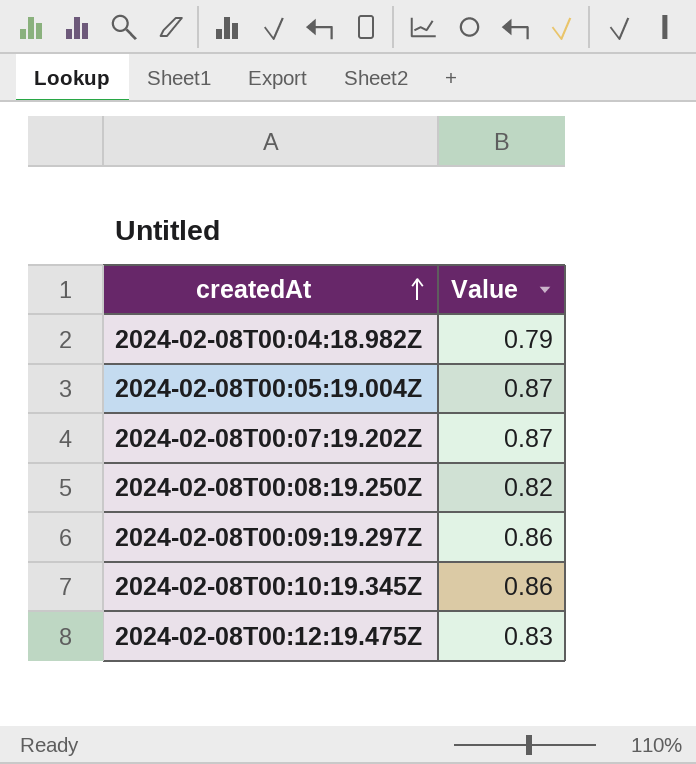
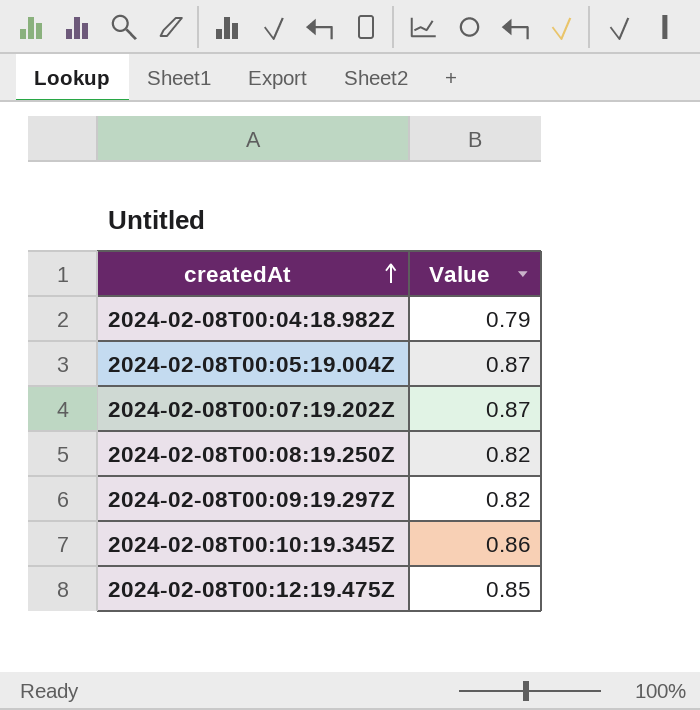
2024-02-08T00:09:19.297Z | Value: 0.86 -> 0.82
2024-02-08T00:12:19.475Z | Value: 0.83 -> 0.85

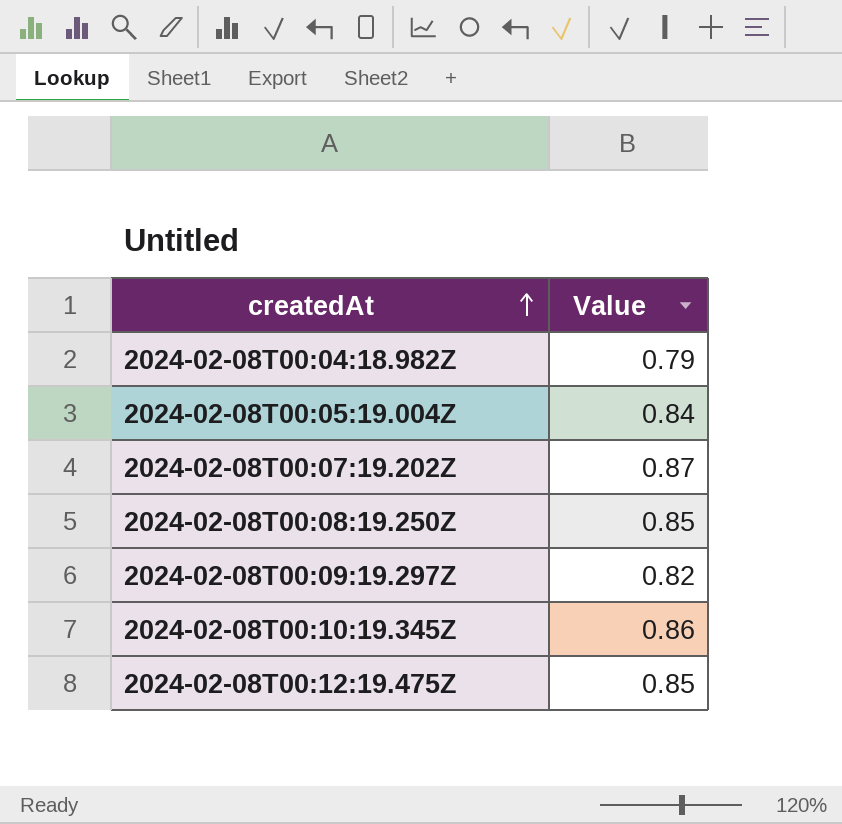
2024-02-08T00:05:19.004Z | Value: 0.87 -> 0.84
2024-02-08T00:08:19.250Z | Value: 0.82 -> 0.85

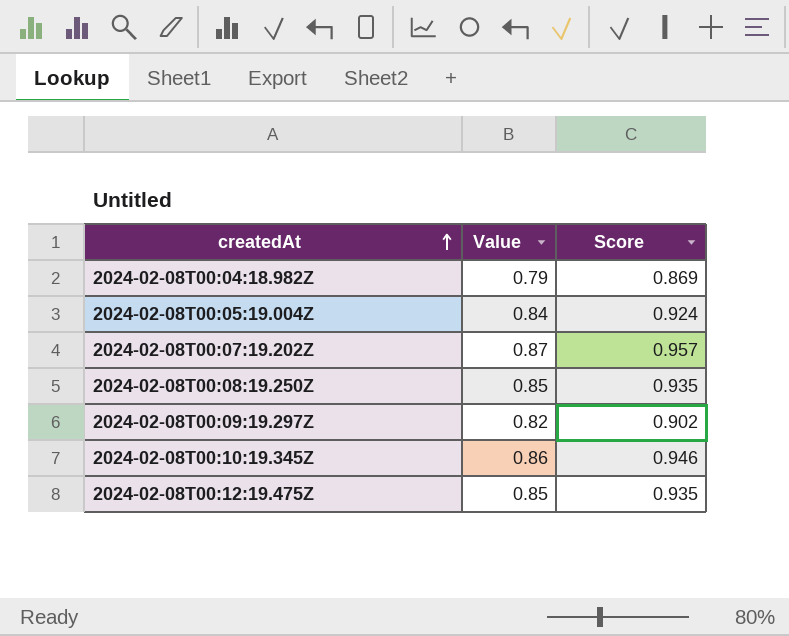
column Score | formula: none -> [Value] * 1.1

